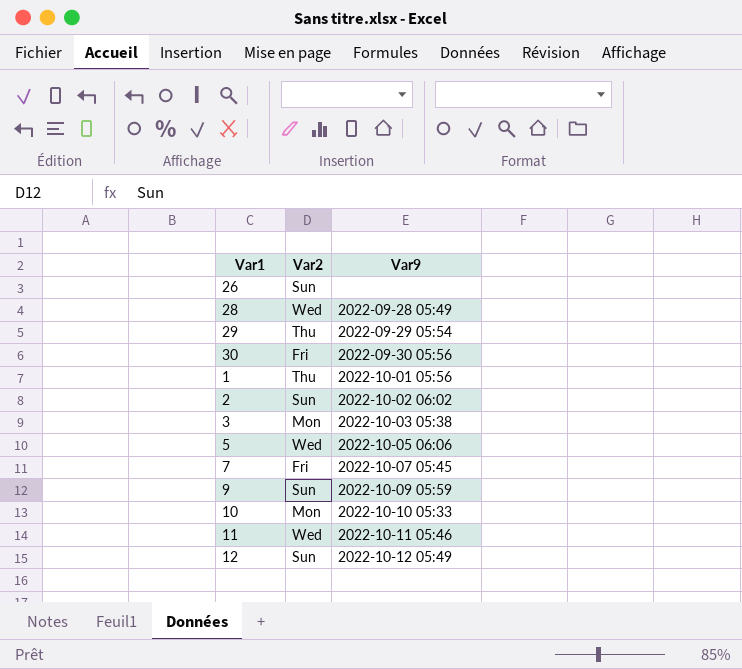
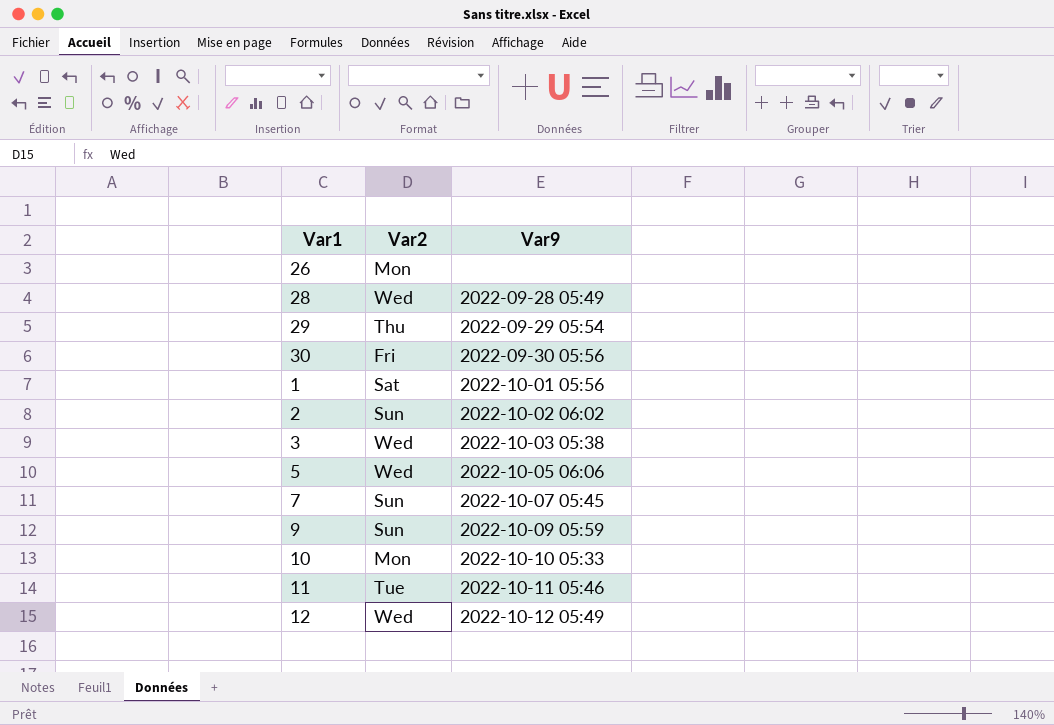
26 | Var2: Sun -> Mon
1 | Var2: Thu -> Sat
3 | Var2: Mon -> Wed
7 | Var2: Fri -> Sun
11 | Var2: Wed -> Tue
12 | Var2: Sun -> Wed

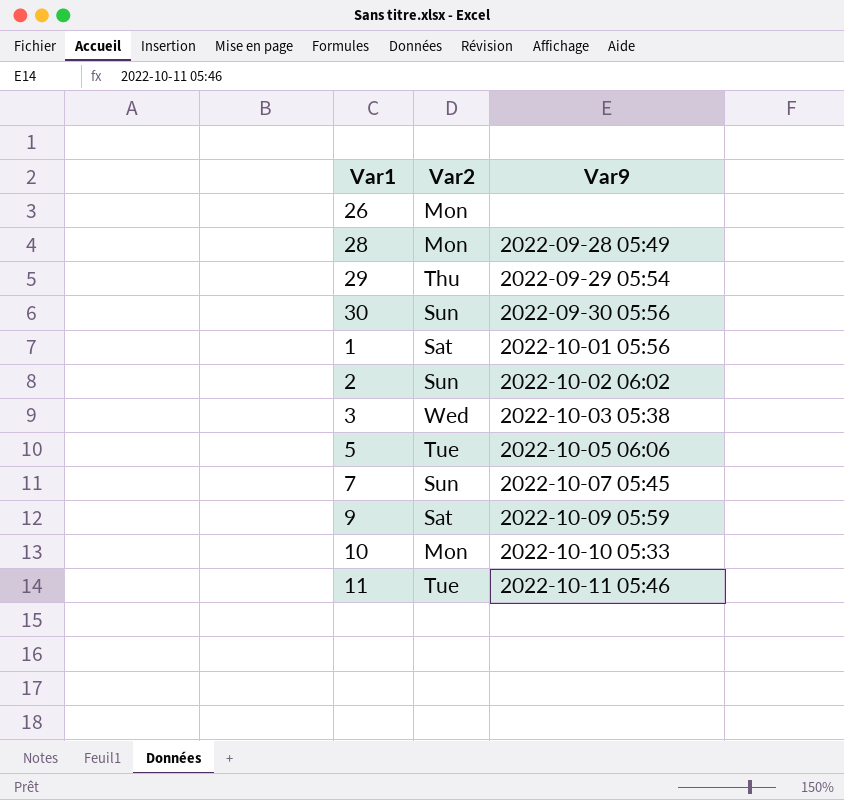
row 12: Wed | 2022-10-12 05:49 -> none
28 | Var2: Wed -> Mon
30 | Var2: Fri -> Sun
5 | Var2: Wed -> Tue
9 | Var2: Sun -> Sat

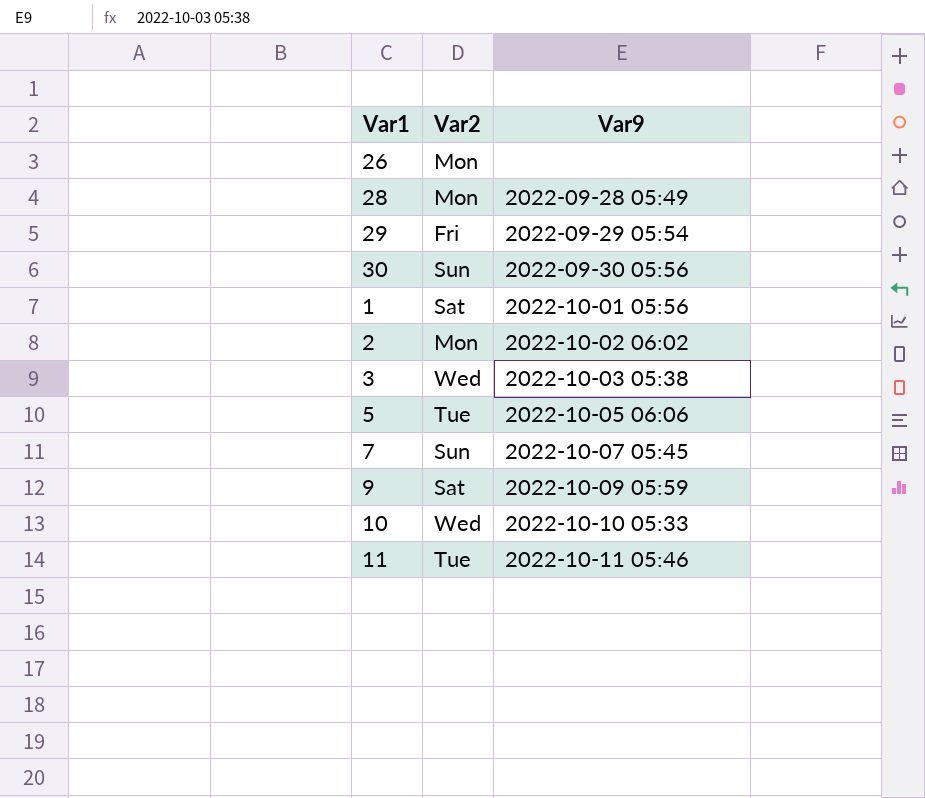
29 | Var2: Thu -> Fri
2 | Var2: Sun -> Mon
10 | Var2: Mon -> Wed

